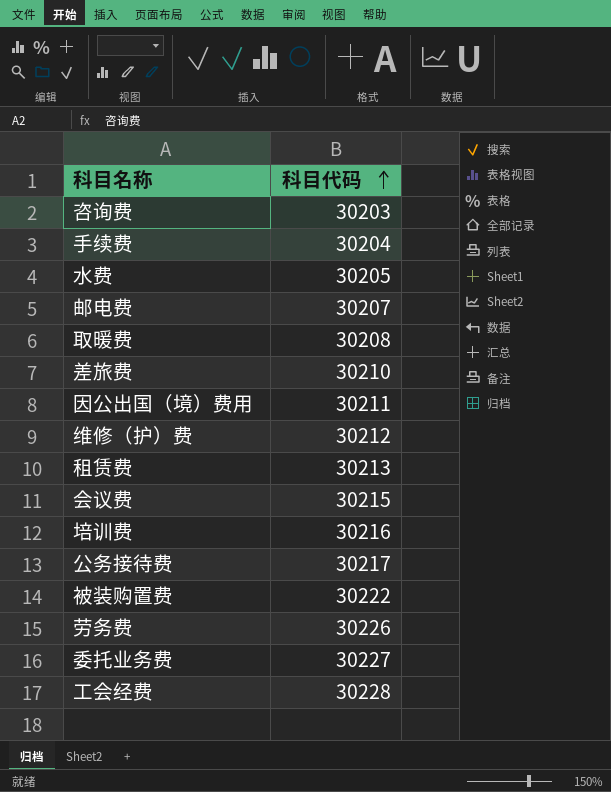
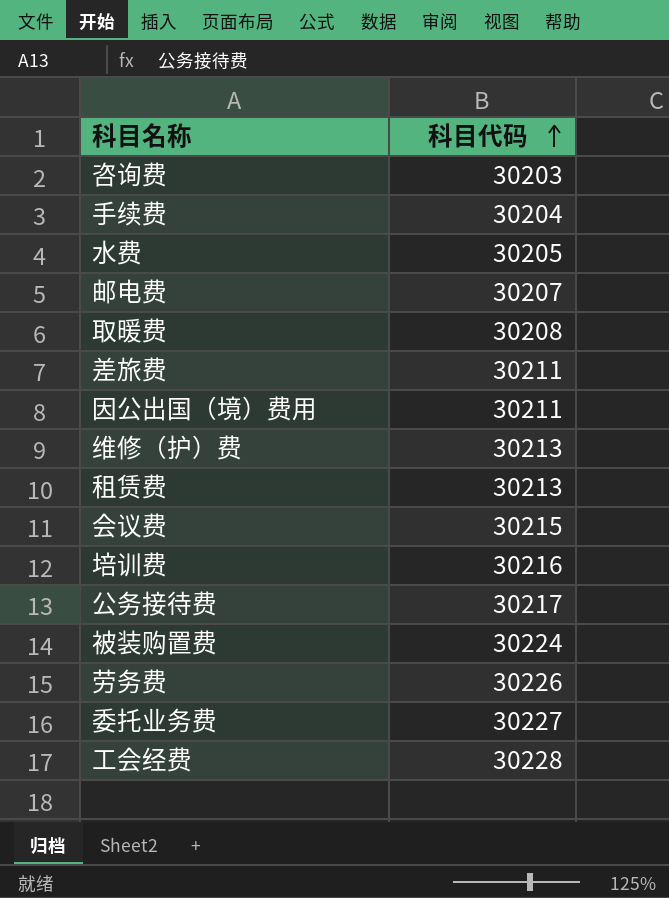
差旅费 | 科目代码: 30210 -> 30211
维修（护）费 | 科目代码: 30212 -> 30213
被装购置费 | 科目代码: 30222 -> 30224

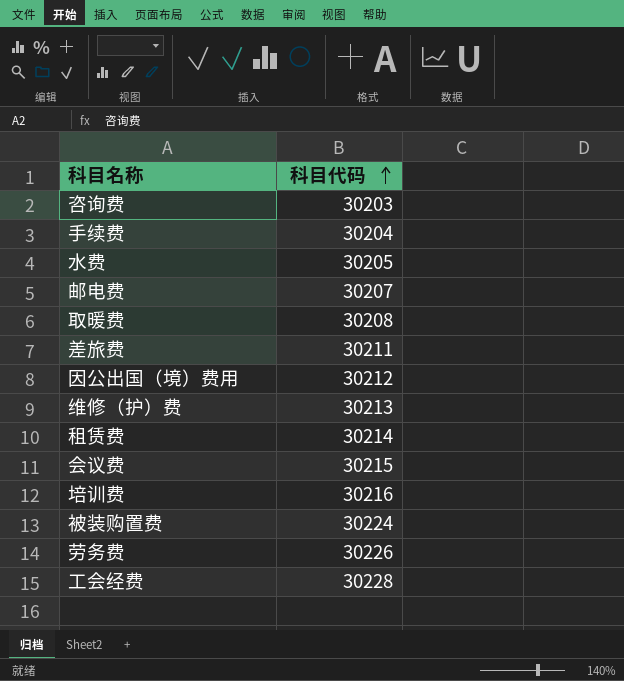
row 公务接待费: 30217 -> none
row 委托业务费: 30227 -> none
因公出国（境）费用 | 科目代码: 30211 -> 30212
租赁费 | 科目代码: 30213 -> 30214

